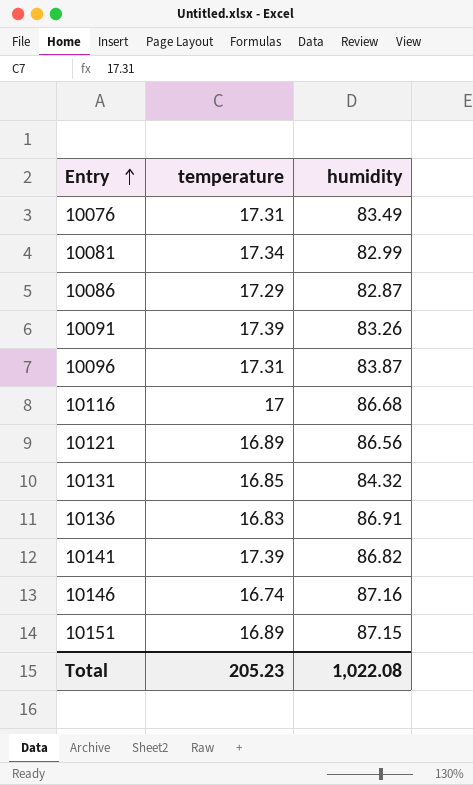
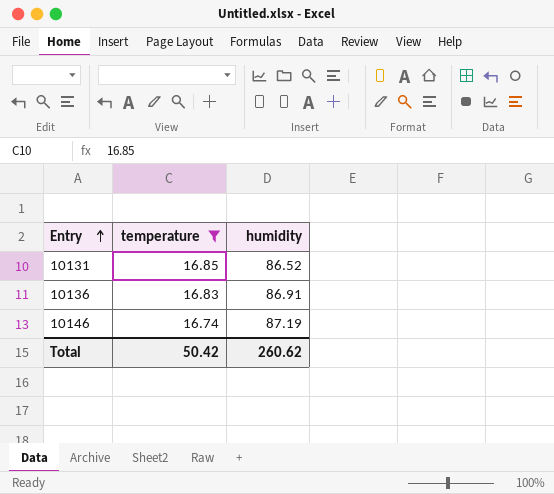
filter: none -> temperature <= 16.85
10131 | humidity: 84.32 -> 86.52
10146 | humidity: 87.16 -> 87.19
Total | temperature: 205.23 -> 50.42
Total | humidity: 1,022.08 -> 260.62

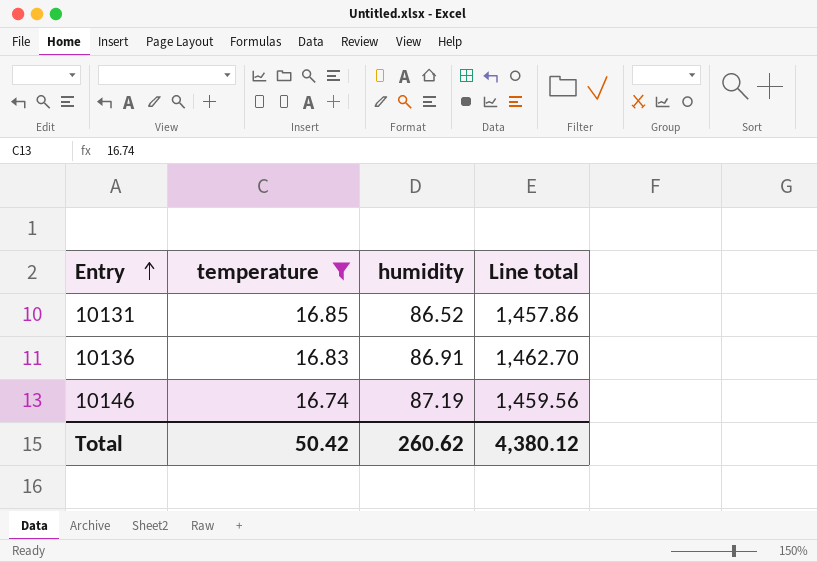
column Line total | formula: none -> [temperature] * [humidity]

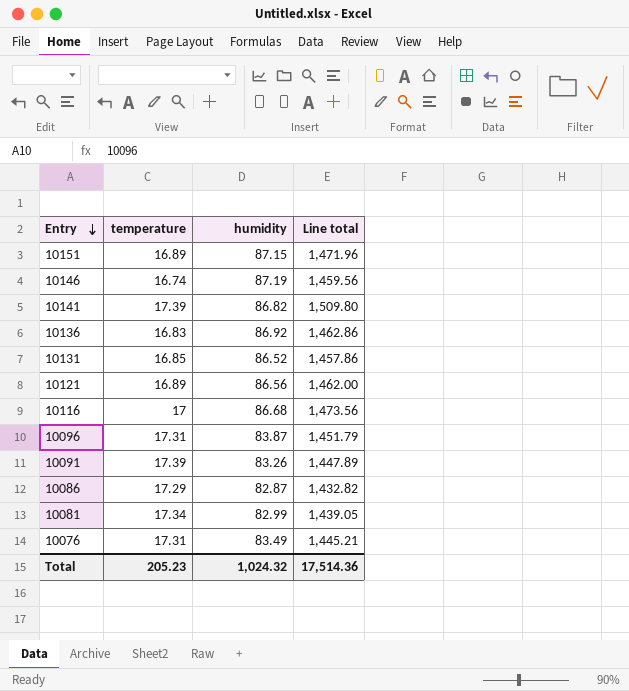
filter: temperature <= 16.85 -> none
row order: Entry ascending -> Entry descending
10136 | humidity: 86.91 -> 86.92
10136 | Line total: 1,462.70 -> 1,462.86
Total | temperature: 50.42 -> 205.23
Total | humidity: 260.62 -> 1,024.32
Total | Line total: 4,380.12 -> 17,514.36

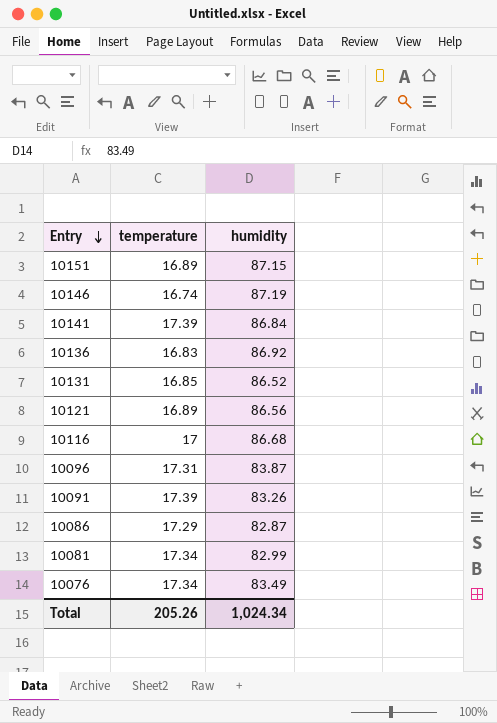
column Line total | formula: [temperature] * [humidity] -> none
10141 | humidity: 86.82 -> 86.84
10076 | temperature: 17.31 -> 17.34
Total | temperature: 205.23 -> 205.26
Total | humidity: 1,024.32 -> 1,024.34

